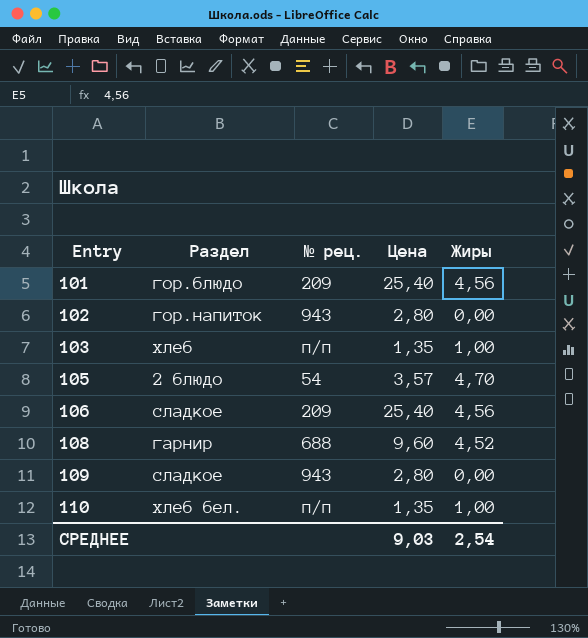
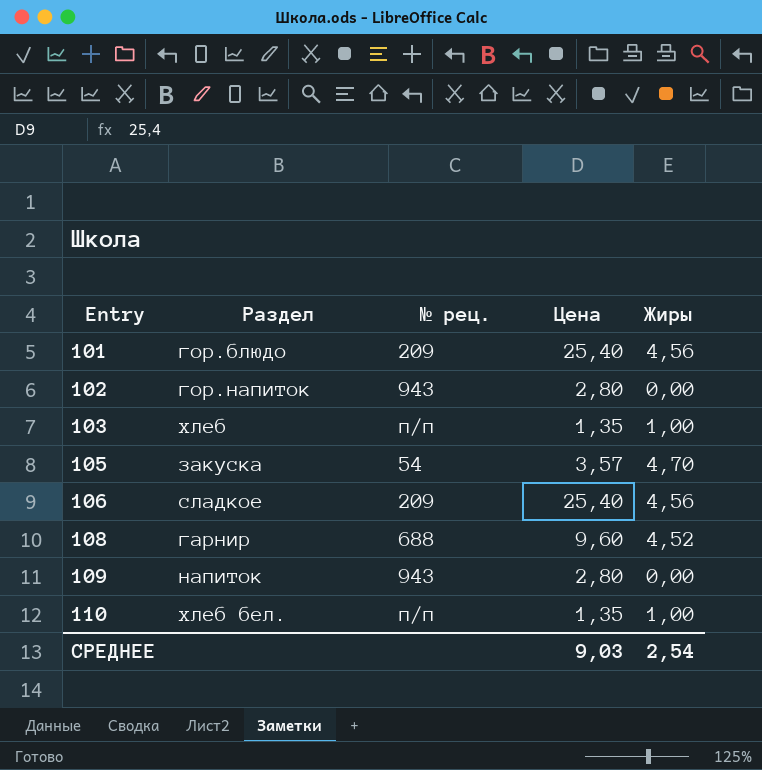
105 | Раздел: 2 блюдо -> закуска
109 | Раздел: сладкое -> напиток

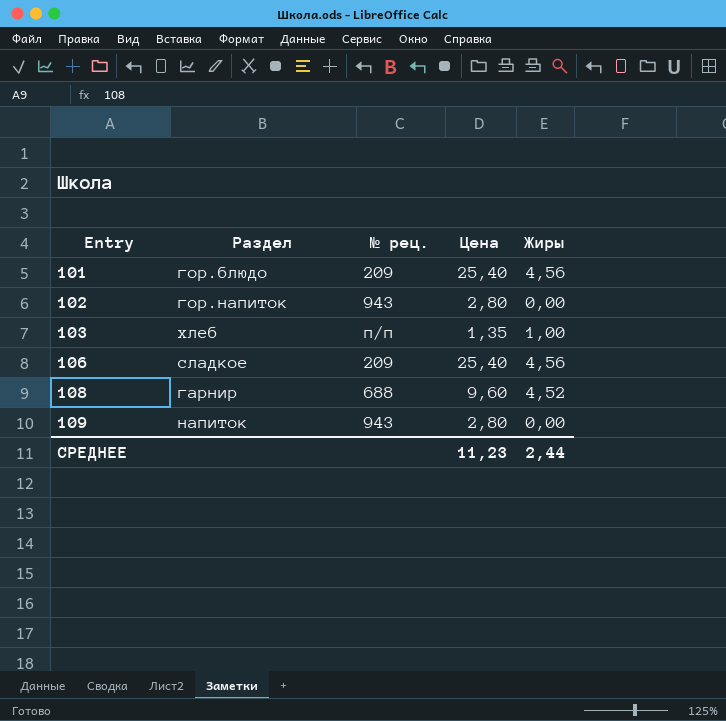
row 105: закуска | 54 | 3,57 | 4,70 -> none
row 110: хлеб бел. | п/п | 1,35 | 1,00 -> none
СРЕДНЕЕ | Цена: 9,03 -> 11,23
СРЕДНЕЕ | Жиры: 2,54 -> 2,44

